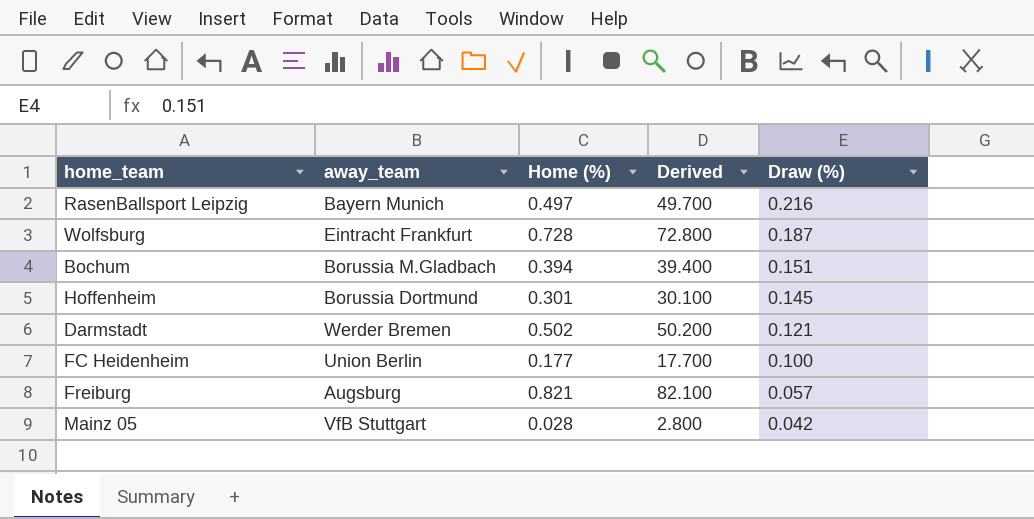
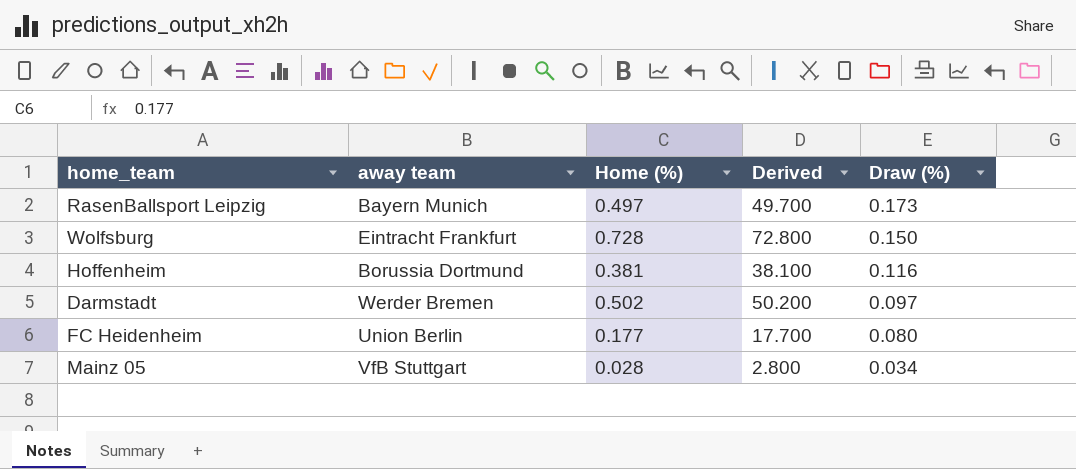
column name: away_team -> away team
row Bochum: Borussia M.Gladbach | 0.394 | 39.400 | 0.151 -> none
row Freiburg: Augsburg | 0.821 | 82.100 | 0.057 -> none
RasenBallsport Leipzig | Draw (%): 0.216 -> 0.173
Wolfsburg | Draw (%): 0.187 -> 0.150
Hoffenheim | Home (%): 0.301 -> 0.381
Hoffenheim | Derived: 30.100 -> 38.100
Hoffenheim | Draw (%): 0.145 -> 0.116
Darmstadt | Draw (%): 0.121 -> 0.097
FC Heidenheim | Draw (%): 0.100 -> 0.080
Mainz 05 | Draw (%): 0.042 -> 0.034

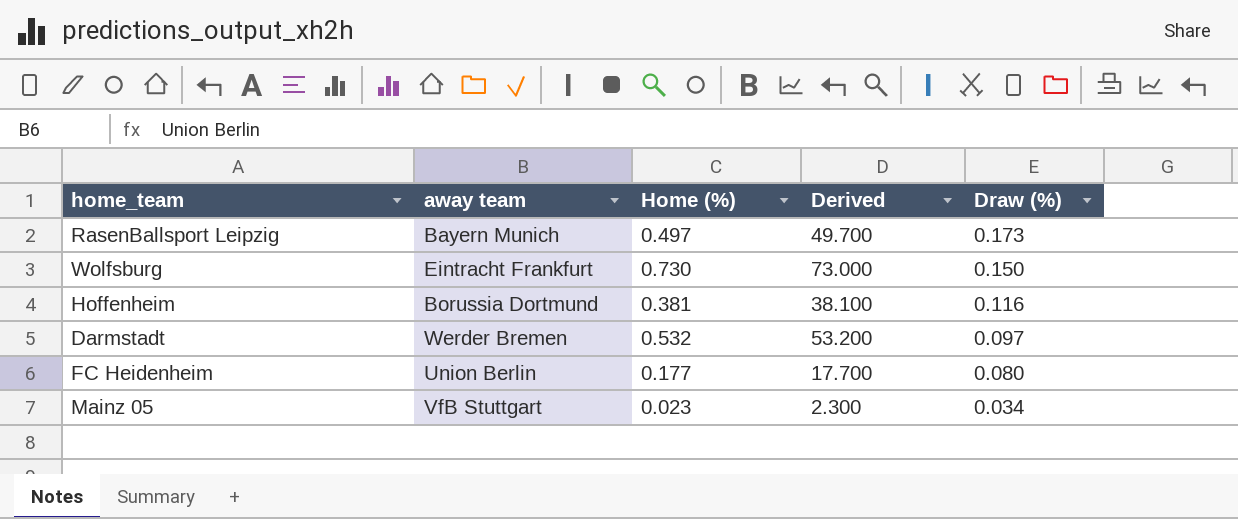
Wolfsburg | Home (%): 0.728 -> 0.730
Wolfsburg | Derived: 72.800 -> 73.000
Darmstadt | Home (%): 0.502 -> 0.532
Darmstadt | Derived: 50.200 -> 53.200
Mainz 05 | Home (%): 0.028 -> 0.023
Mainz 05 | Derived: 2.800 -> 2.300

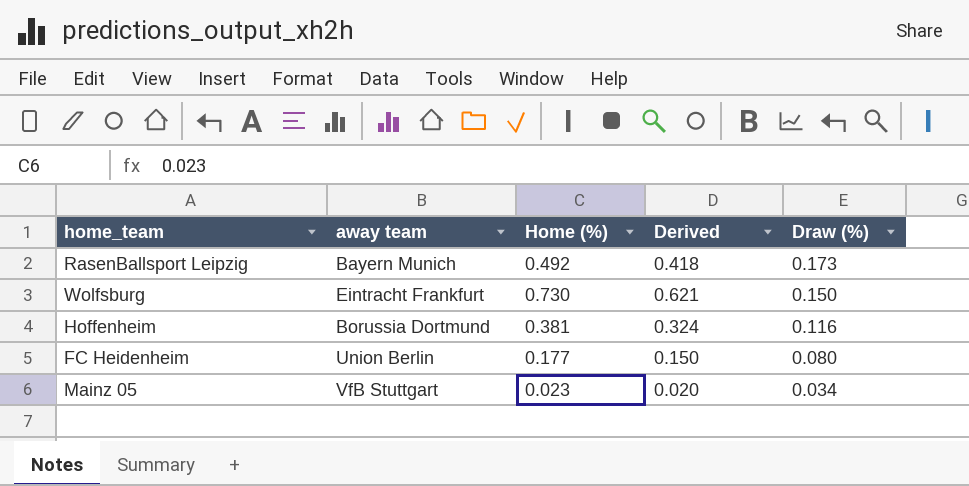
column Derived | formula: [Home (%)] * 100 -> [Home (%)] * 0.85
row Darmstadt: Werder Bremen | 0.532 | 53.200 | 0.097 -> none
RasenBallsport Leipzig | Home (%): 0.497 -> 0.492

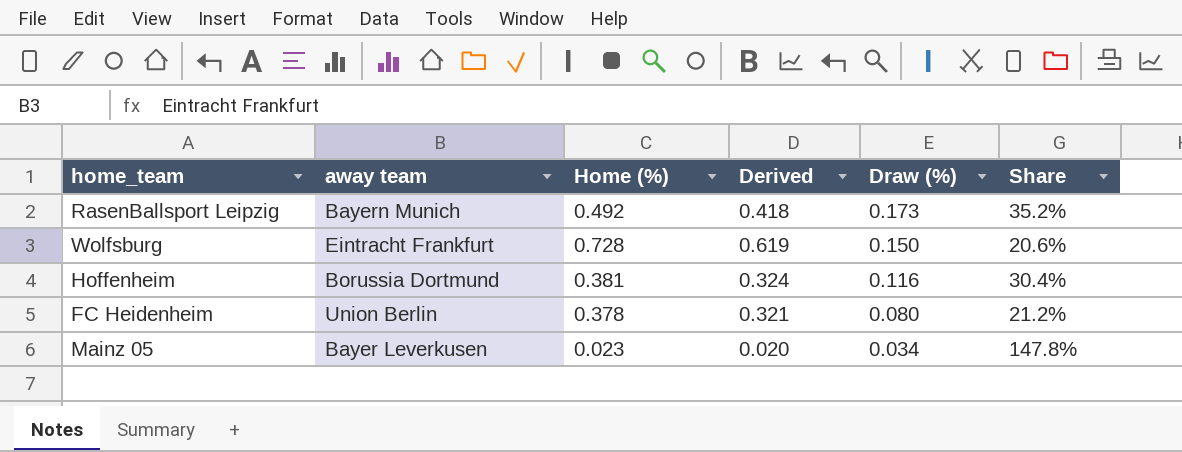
column Share | formula: none -> [Draw (%)] / [Home (%)]
Wolfsburg | Home (%): 0.730 -> 0.728
Wolfsburg | Derived: 0.621 -> 0.619
FC Heidenheim | Home (%): 0.177 -> 0.378
FC Heidenheim | Derived: 0.150 -> 0.321
Mainz 05 | away team: VfB Stuttgart -> Bayer Leverkusen

